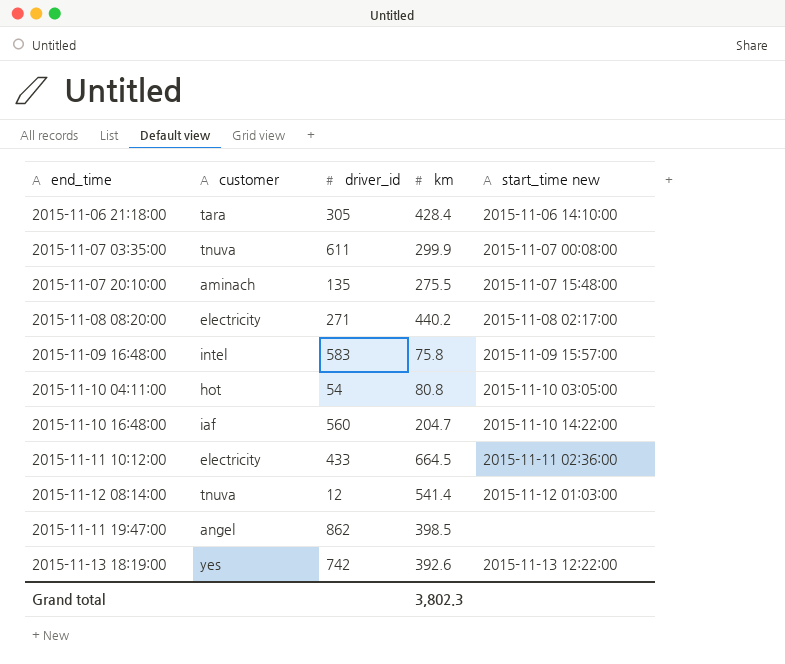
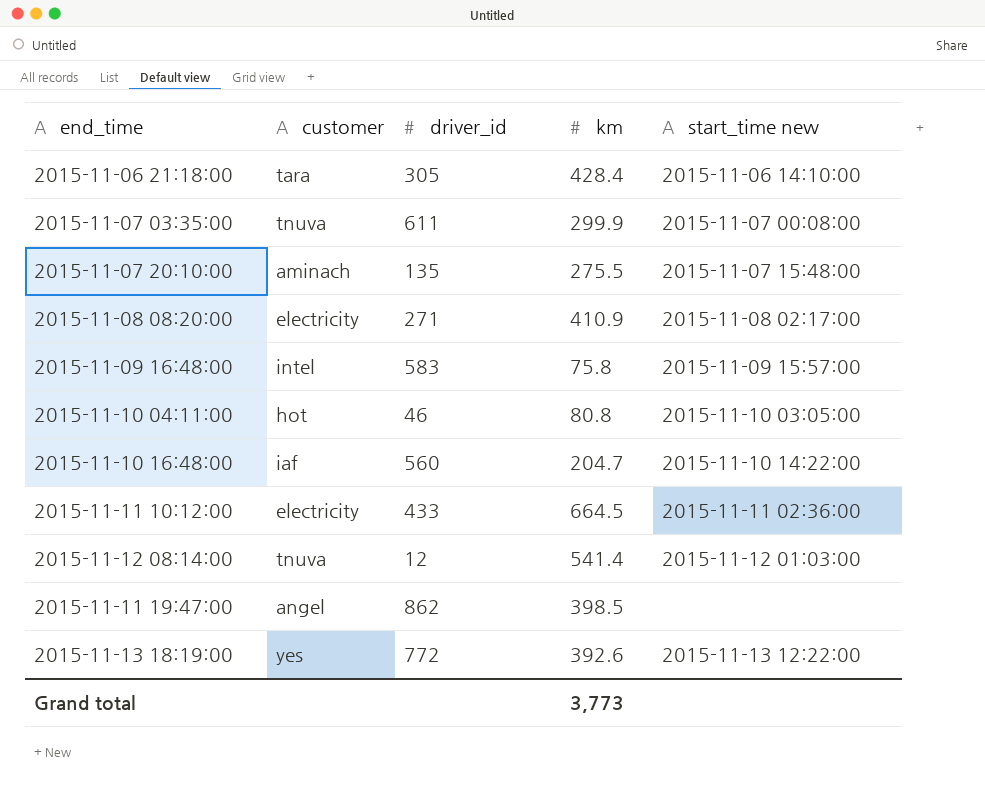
2015-11-08 08:20:00 | km: 440.2 -> 410.9
2015-11-10 04:11:00 | driver_id: 54 -> 46
2015-11-13 18:19:00 | driver_id: 742 -> 772
Grand total | km: 3,802.3 -> 3,773

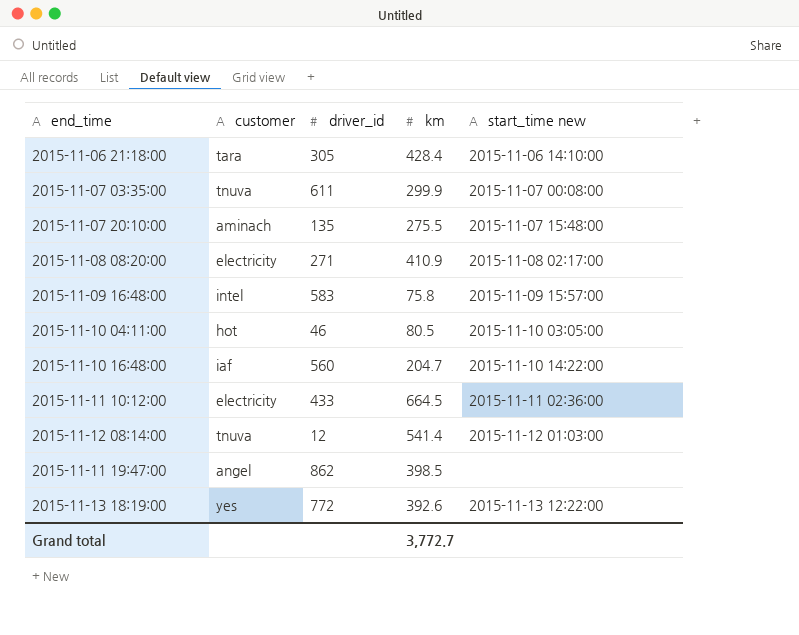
2015-11-10 04:11:00 | km: 80.8 -> 80.5
Grand total | km: 3,773 -> 3,772.7

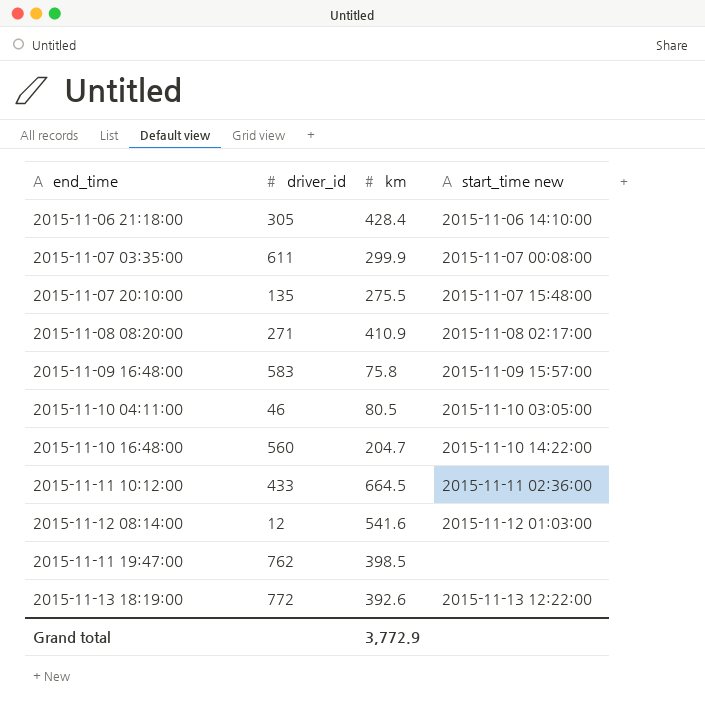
column customer | position: 2 -> none
2015-11-12 08:14:00 | km: 541.4 -> 541.6
2015-11-11 19:47:00 | driver_id: 862 -> 762
Grand total | km: 3,772.7 -> 3,772.9

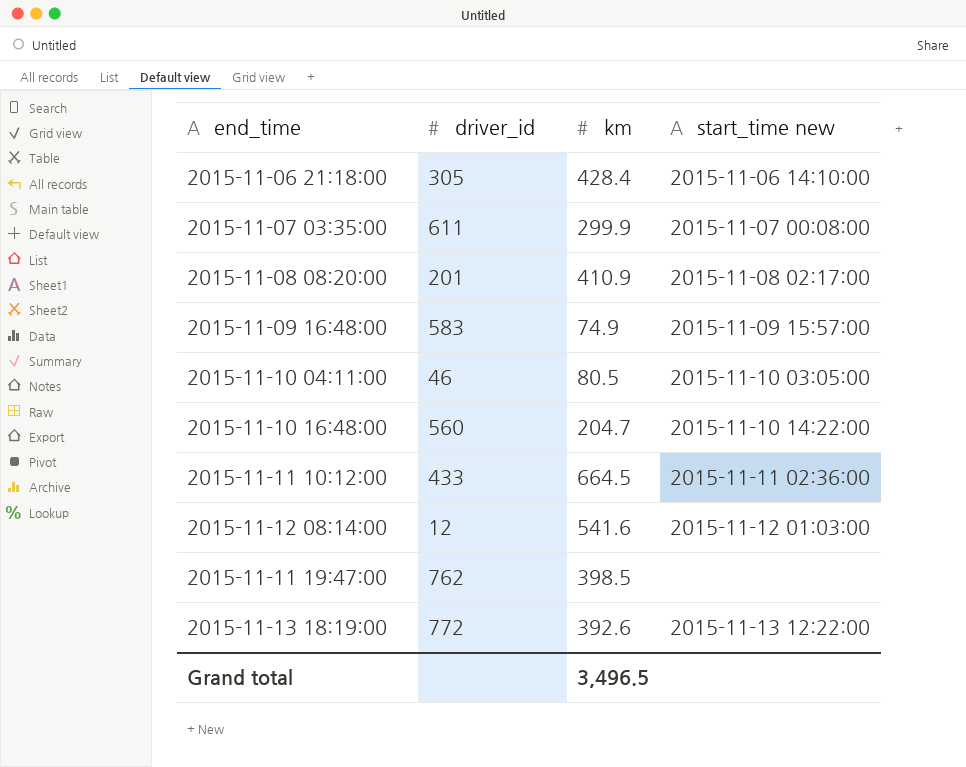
row 2015-11-07 20:10:00: 135 | 275.5 | 2015-11-07 15:48:00 -> none
2015-11-08 08:20:00 | driver_id: 271 -> 201
2015-11-09 16:48:00 | km: 75.8 -> 74.9
Grand total | km: 3,772.9 -> 3,496.5

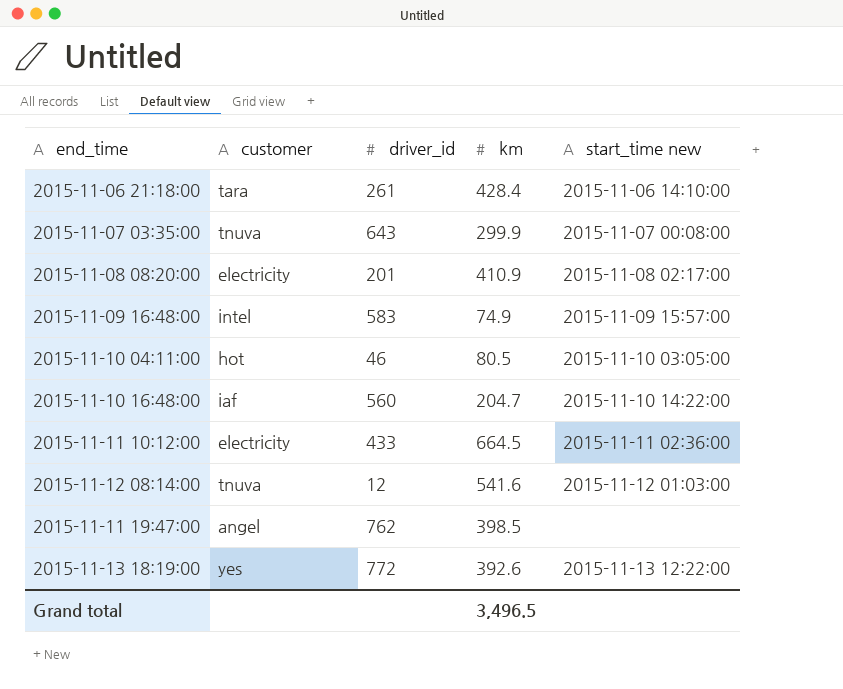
column customer | position: none -> 2
2015-11-06 21:18:00 | driver_id: 305 -> 261
2015-11-07 03:35:00 | driver_id: 611 -> 643

